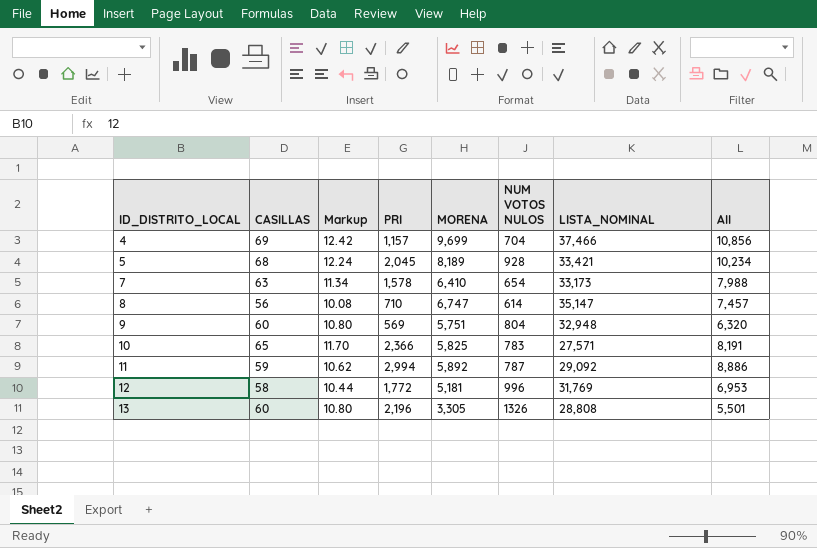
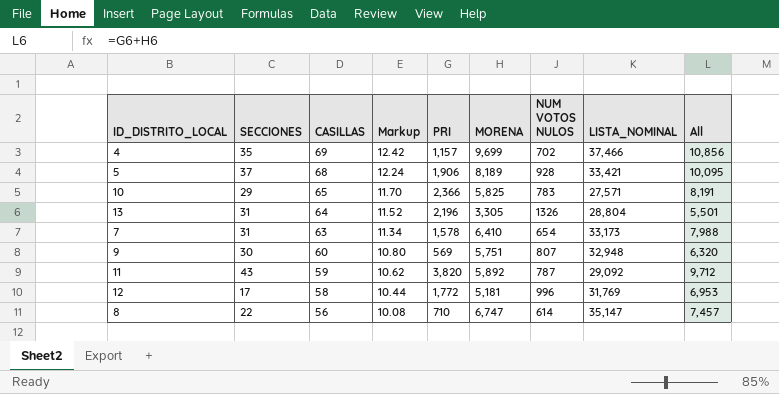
row order: ID_DISTRITO_LOCAL ascending -> CASILLAS descending
column SECCIONES | position: none -> 2
4 | NUM VOTOS NULOS: 704 -> 702
5 | PRI: 2,045 -> 1,906
5 | All: 10,234 -> 10,095
13 | CASILLAS: 60 -> 64
13 | Markup: 10.80 -> 11.52
13 | LISTA_NOMINAL: 28,808 -> 28,804
9 | NUM VOTOS NULOS: 804 -> 807
11 | PRI: 2,994 -> 3,820
11 | All: 8,886 -> 9,712

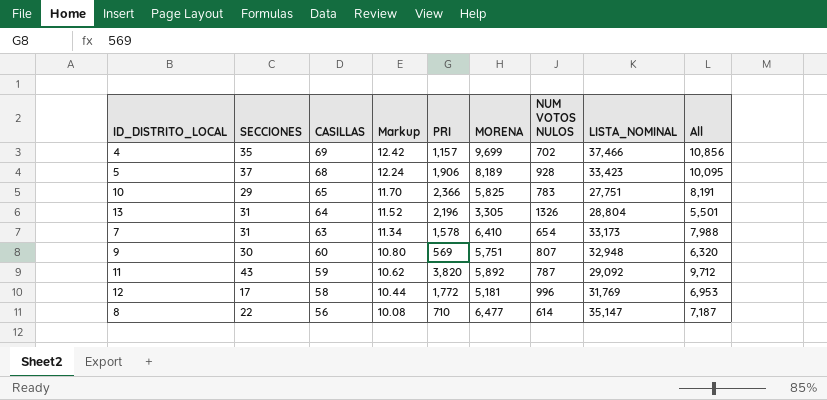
5 | LISTA_NOMINAL: 33,421 -> 33,423
10 | LISTA_NOMINAL: 27,571 -> 27,751
8 | MORENA: 6,747 -> 6,477
8 | All: 7,457 -> 7,187

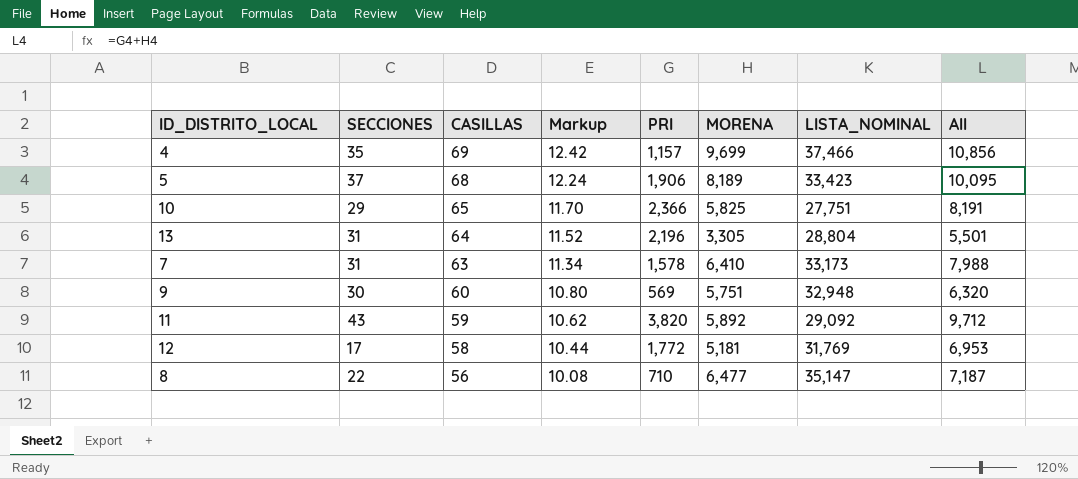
column NUM VOTOS NULOS | position: 7 -> none

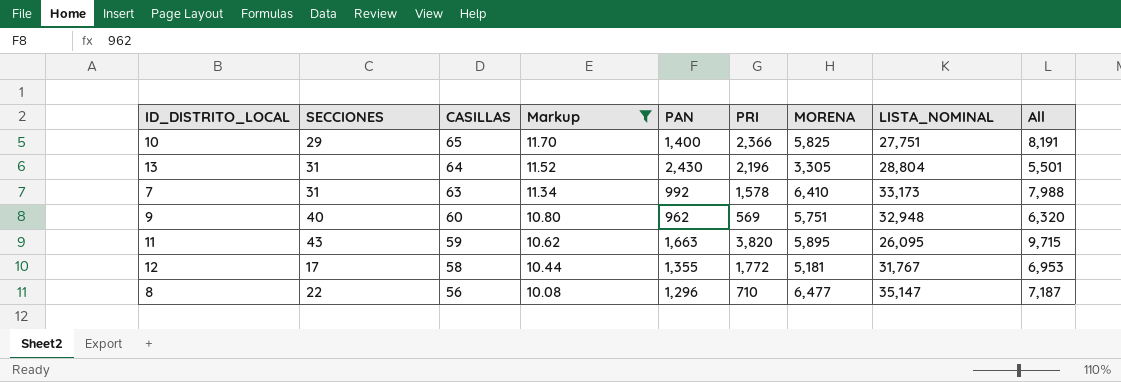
filter: none -> Markup <= 11.70
column PAN | position: none -> 5
9 | SECCIONES: 30 -> 40
11 | MORENA: 5,892 -> 5,895
11 | LISTA_NOMINAL: 29,092 -> 26,095
11 | All: 9,712 -> 9,715
12 | LISTA_NOMINAL: 31,769 -> 31,767

